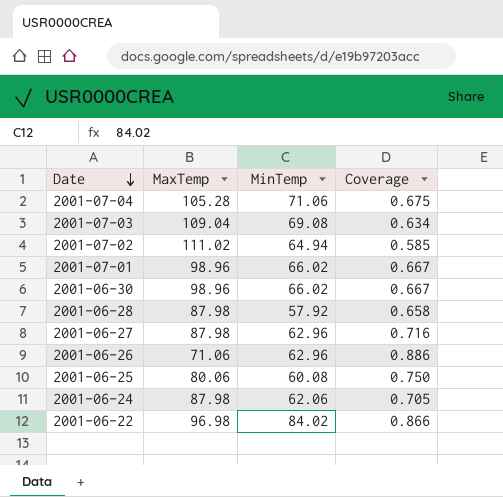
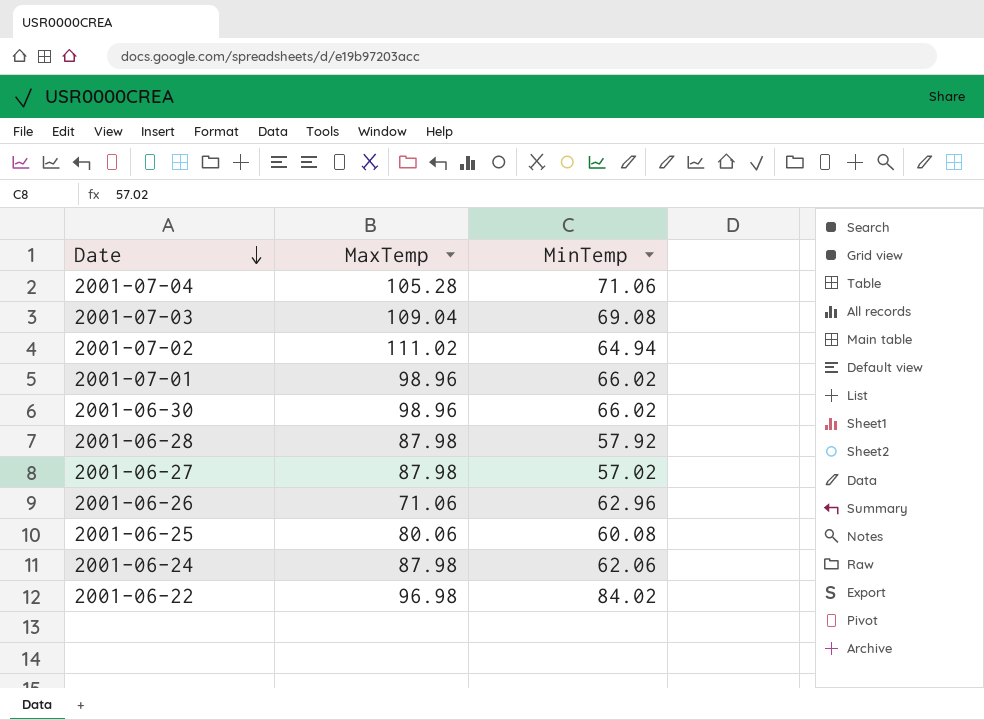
column Coverage | formula: [MinTemp] / [MaxTemp] -> none
2001-06-27 | MinTemp: 62.96 -> 57.02

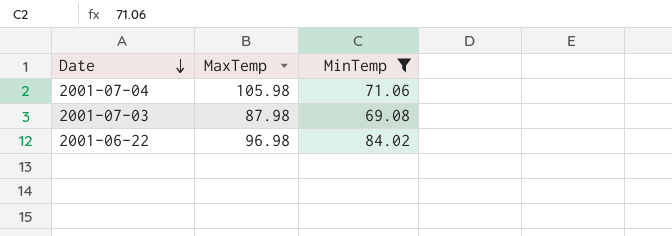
filter: none -> MinTemp >= 69.08
2001-07-04 | MaxTemp: 105.28 -> 105.98
2001-07-03 | MaxTemp: 109.04 -> 87.98

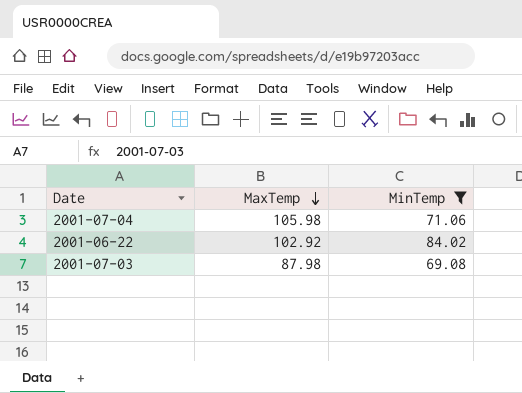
row order: Date descending -> MaxTemp descending
2001-06-22 | MaxTemp: 96.98 -> 102.92

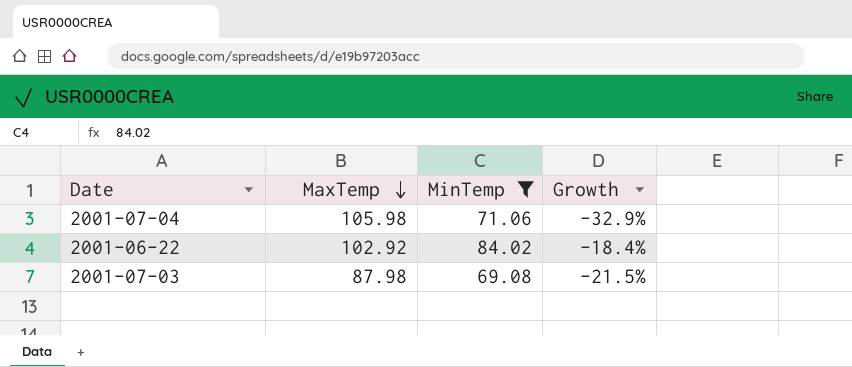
column Growth | formula: none -> ([MinTemp] - [MaxTemp]) / [MaxTemp]

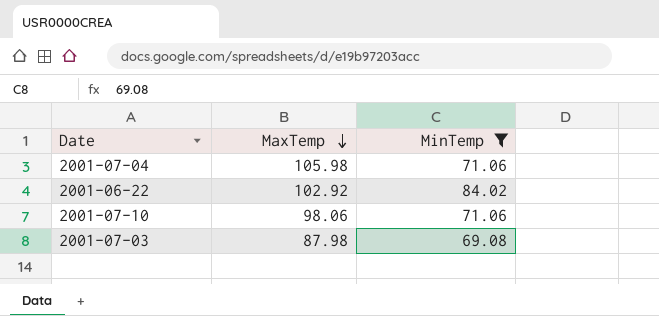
column Growth | formula: ([MinTemp] - [MaxTemp]) / [MaxTemp] -> none
row 2001-07-10: none -> 98.06 | 71.06

